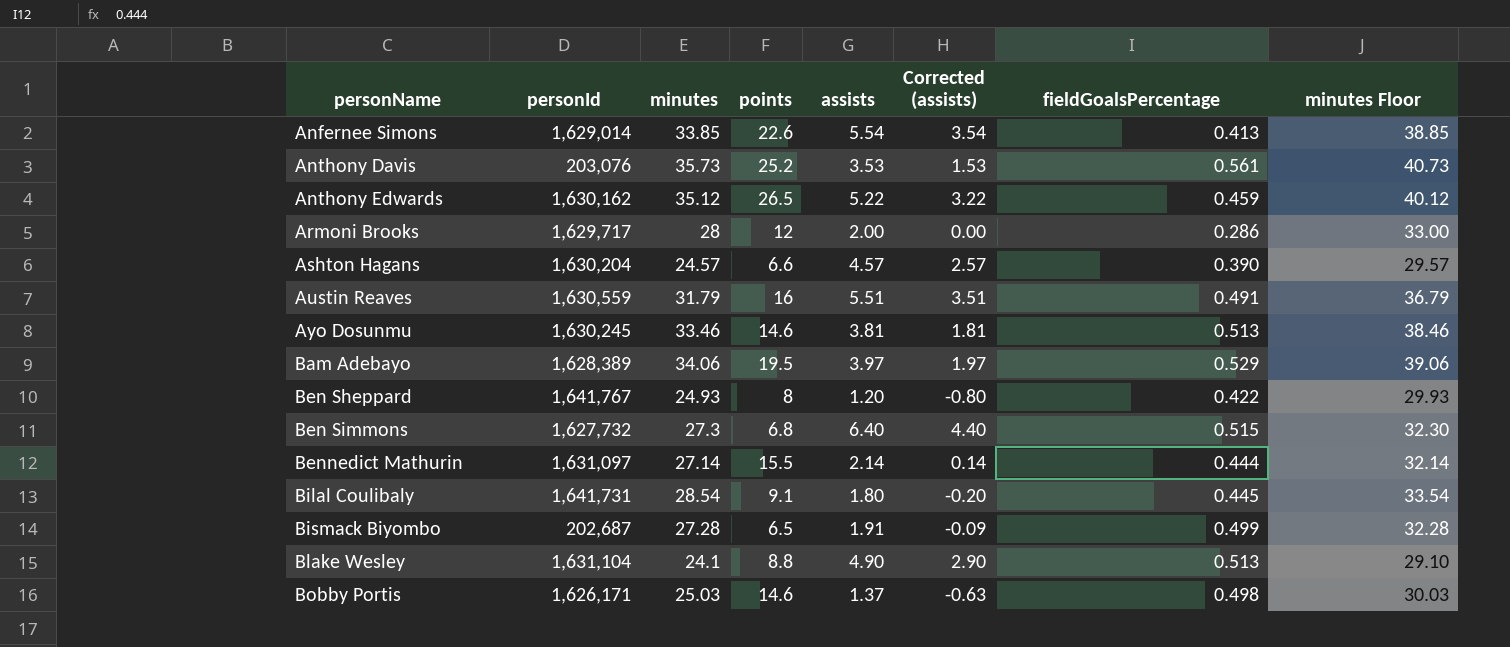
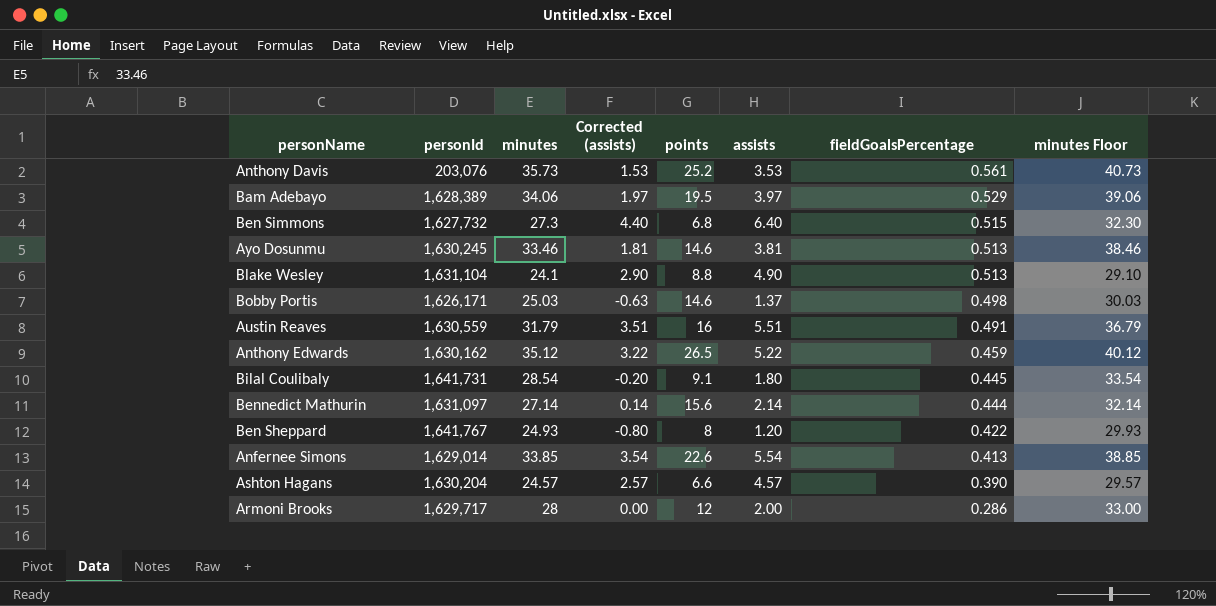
row order: personName ascending -> fieldGoalsPercentage descending
column Corrected (assists) | position: 6 -> 4
row Bismack Biyombo: 202,687 | 27.28 | 6.5 | 1.91 | -0.09 | 0.499 | 32.28 -> none
Bennedict Mathurin | points: 15.5 -> 15.6

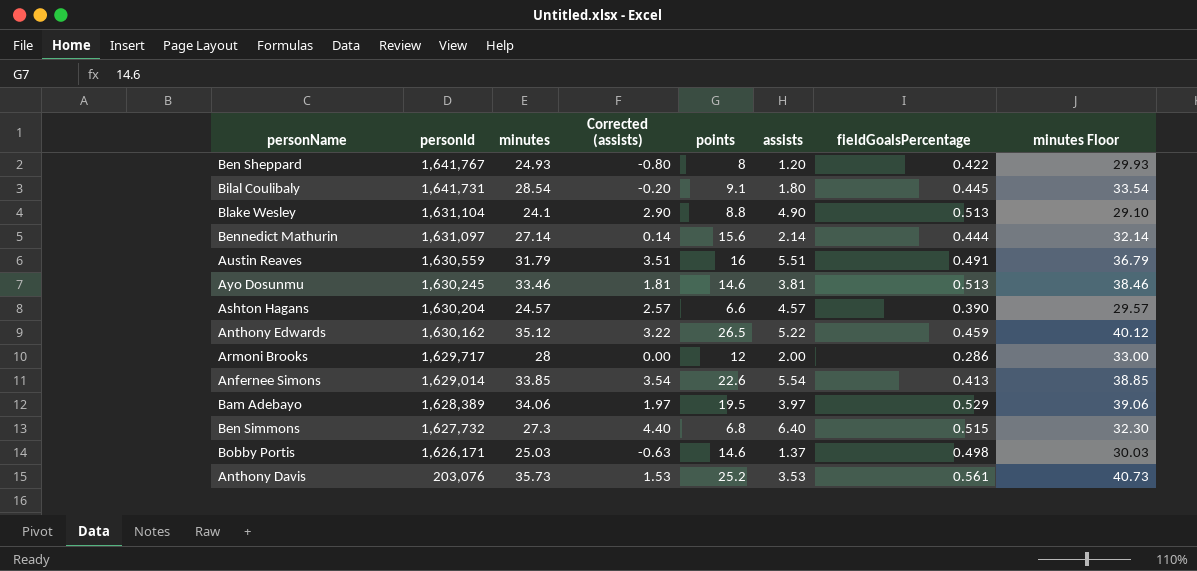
row order: fieldGoalsPercentage descending -> personId descending

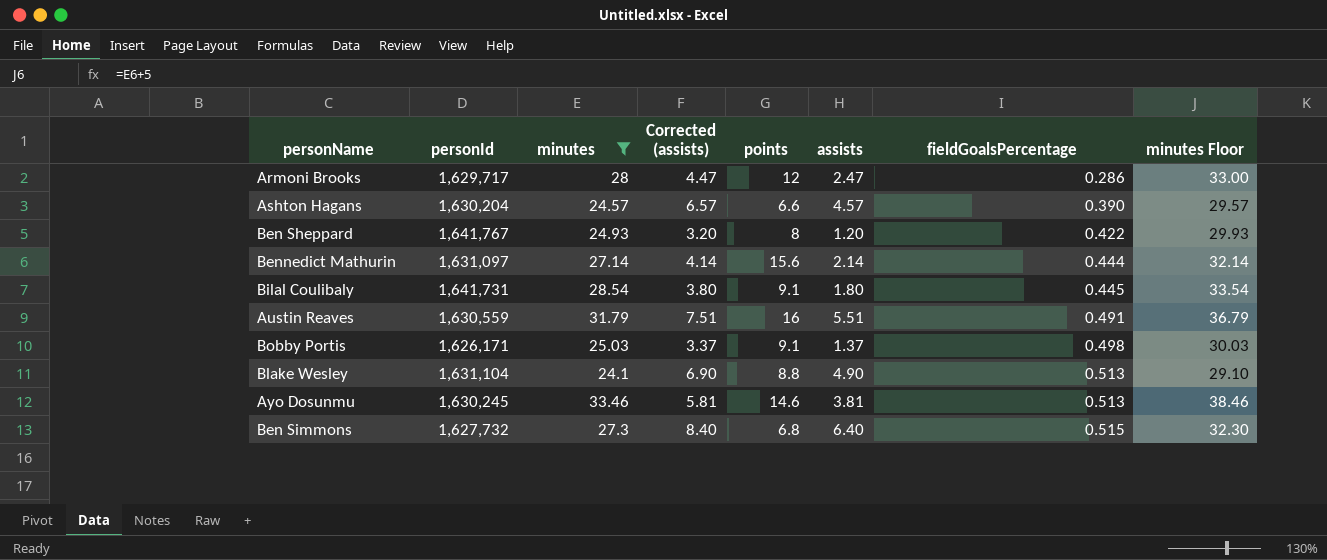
filter: none -> minutes <= 33.46
row order: personId descending -> fieldGoalsPercentage ascending
column Corrected (assists) | formula: [assists] - 2 -> [assists] + 2
Armoni Brooks | assists: 2.00 -> 2.47
Bobby Portis | points: 14.6 -> 9.1

